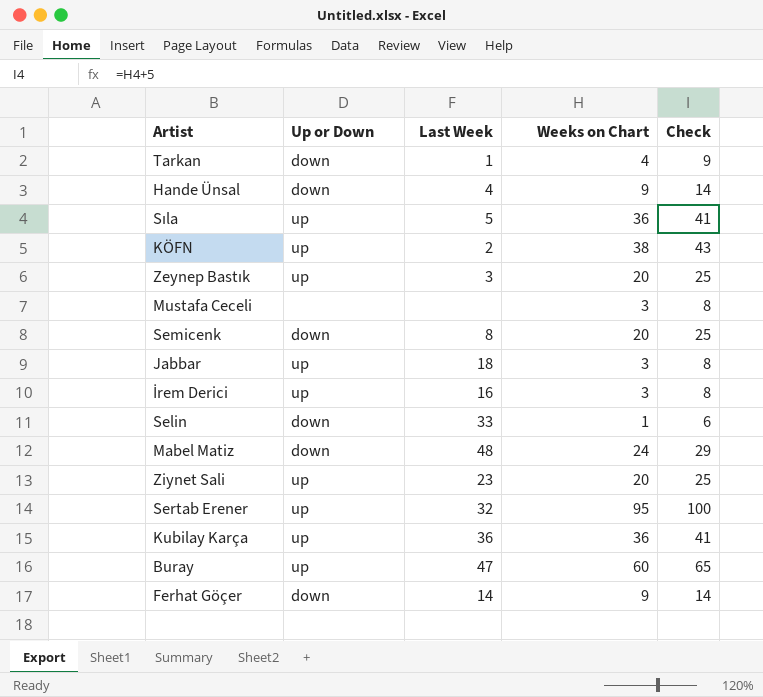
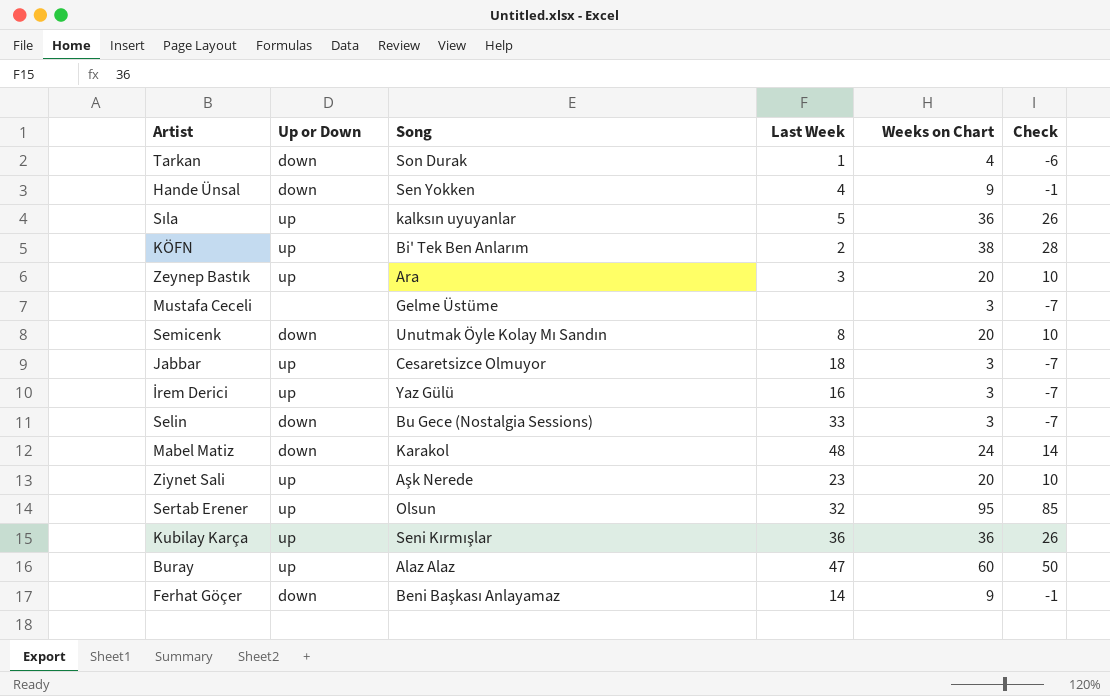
column Song | position: none -> 3
column Check | formula: [Weeks on Chart] + 5 -> [Weeks on Chart] - 10
Selin | Weeks on Chart: 1 -> 3

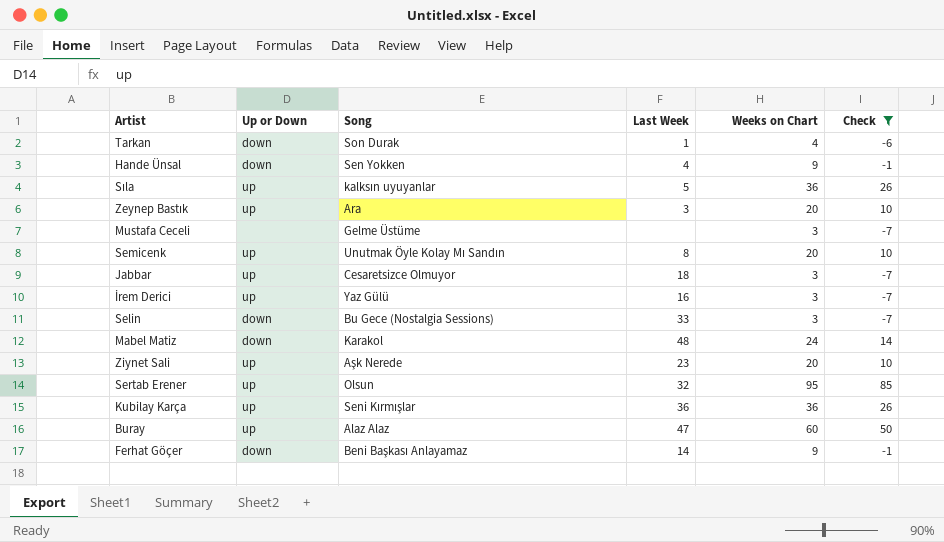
filter: none -> Check != 28
Semicenk | Up or Down: down -> up

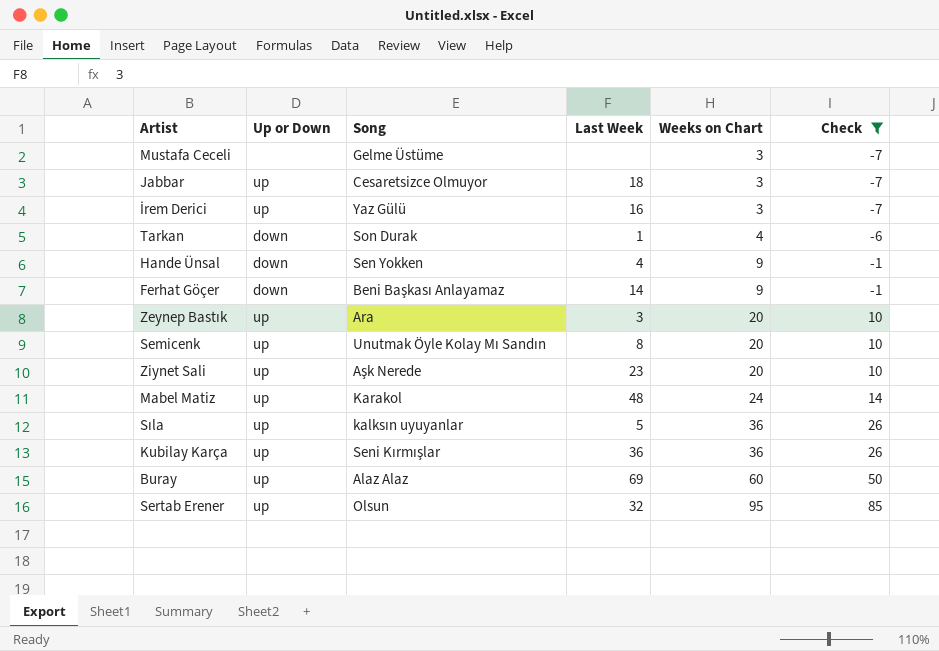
row order: none -> Weeks on Chart ascending
row Selin: down | Bu Gece (Nostalgia Sessions) | 33 | 3 | -7 -> none
Mabel Matiz | Up or Down: down -> up
Buray | Last Week: 47 -> 69

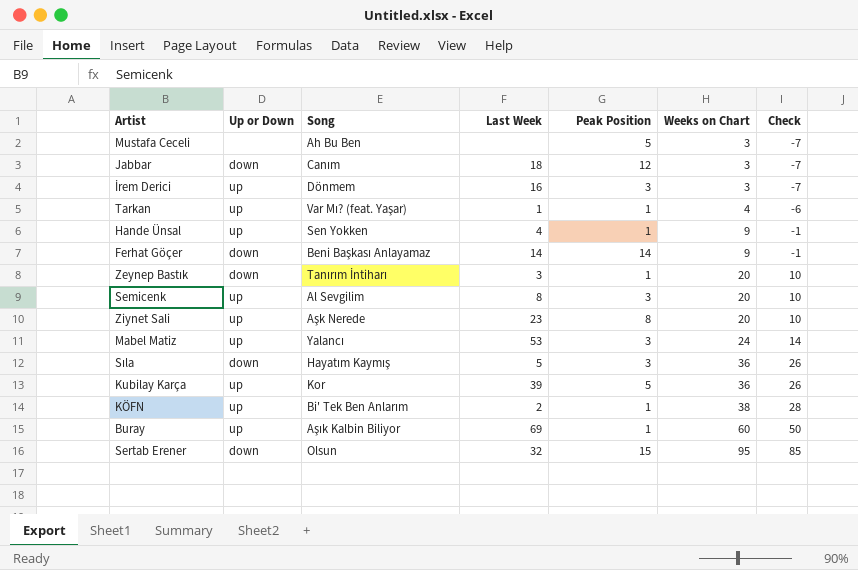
filter: Check != 28 -> none
column Peak Position | position: none -> 5
Mustafa Ceceli | Song: Gelme Üstüme -> Ah Bu Ben
Jabbar | Up or Down: up -> down
Jabbar | Song: Cesaretsizce Olmuyor -> Canım
İrem Derici | Song: Yaz Gülü -> Dönmem
Tarkan | Up or Down: down -> up
Tarkan | Song: Son Durak -> Var Mı? (feat. Yaşar)
Hande Ünsal | Up or Down: down -> up
Zeynep Bastık | Up or Down: up -> down
Zeynep Bastık | Song: Ara -> Tanırım İntiharı
Semicenk | Song: Unutmak Öyle Kolay Mı Sandın -> Al Sevgilim
Mabel Matiz | Song: Karakol -> Yalancı
Mabel Matiz | Last Week: 48 -> 53
Sıla | Up or Down: up -> down
Sıla | Song: kalksın uyuyanlar -> Hayatım Kaymış
Kubilay Karça | Song: Seni Kırmışlar -> Kor
Kubilay Karça | Last Week: 36 -> 39
Buray | Song: Alaz Alaz -> Aşık Kalbin Biliyor
Sertab Erener | Up or Down: up -> down

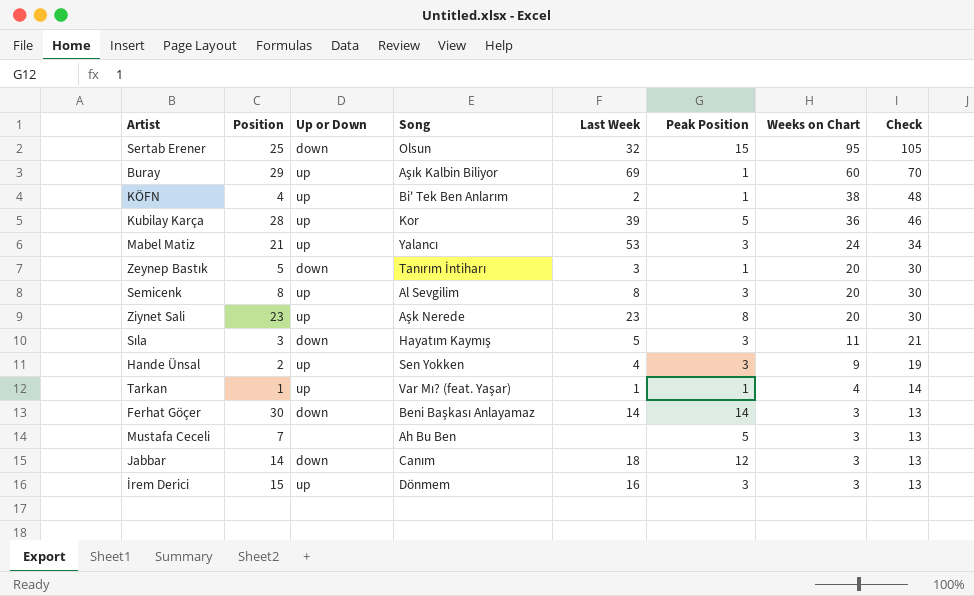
row order: Weeks on Chart ascending -> Weeks on Chart descending
column Position | position: none -> 2
column Check | formula: [Weeks on Chart] - 10 -> [Weeks on Chart] + 10
Sıla | Weeks on Chart: 36 -> 11
Hande Ünsal | Peak Position: 1 -> 3
Ferhat Göçer | Weeks on Chart: 9 -> 3

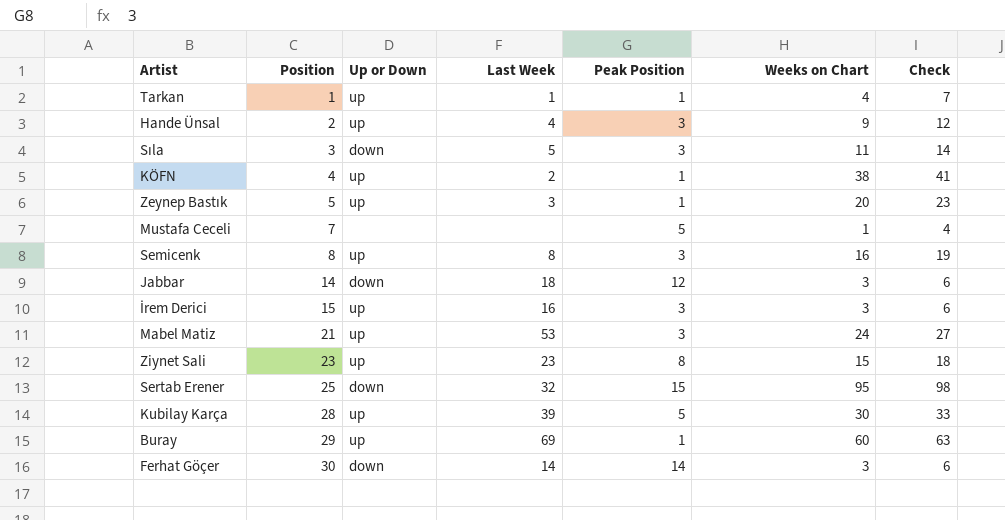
row order: Weeks on Chart descending -> Position ascending
column Song | position: 4 -> none
column Check | formula: [Weeks on Chart] + 10 -> [Weeks on Chart] + 3
Zeynep Bastık | Up or Down: down -> up
Mustafa Ceceli | Weeks on Chart: 3 -> 1
Semicenk | Weeks on Chart: 20 -> 16
Ziynet Sali | Weeks on Chart: 20 -> 15
Kubilay Karça | Weeks on Chart: 36 -> 30

